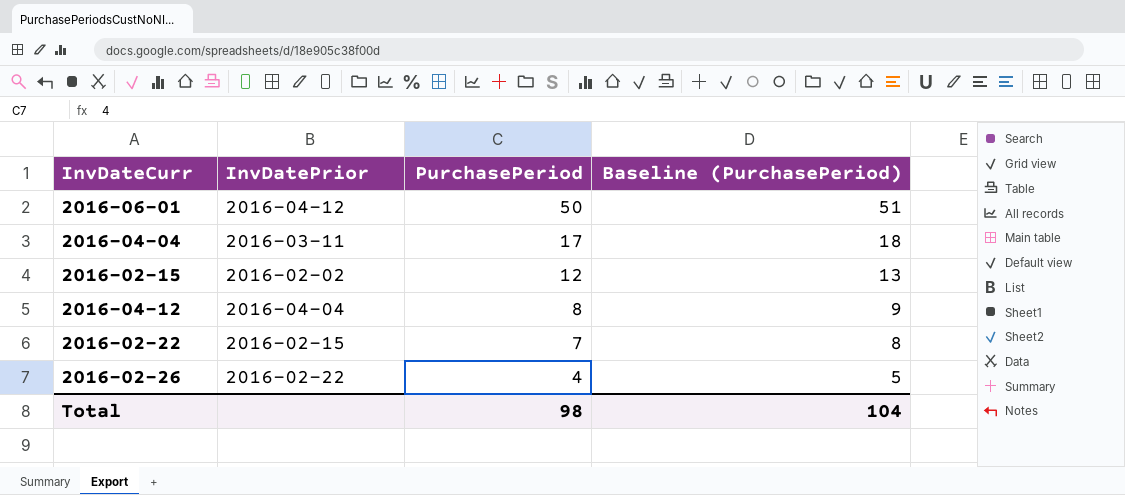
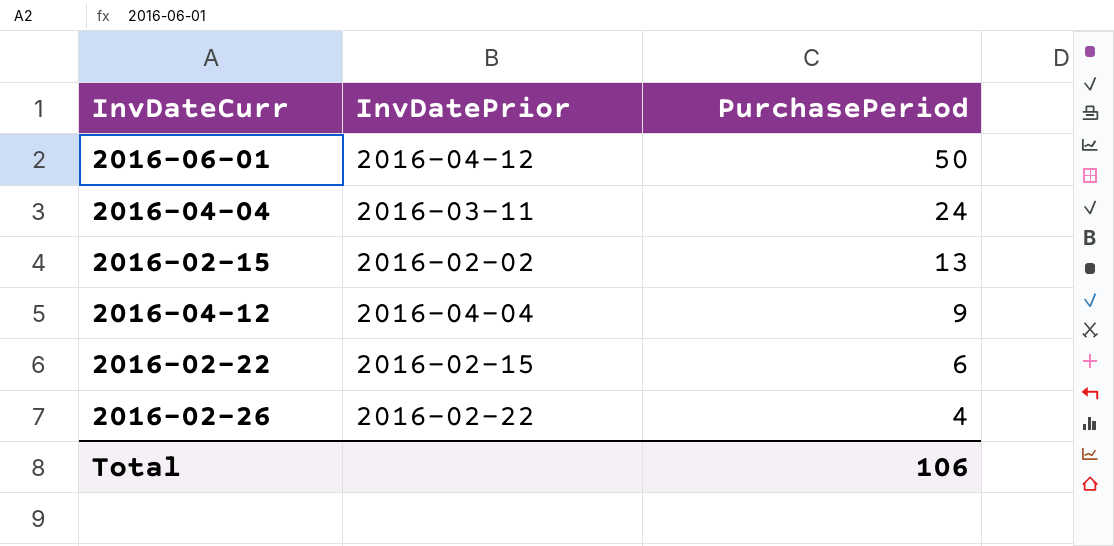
column Baseline (PurchasePeriod) | formula: [PurchasePeriod] + 1 -> none
2016-04-04 | PurchasePeriod: 17 -> 24
2016-02-15 | PurchasePeriod: 12 -> 13
2016-04-12 | PurchasePeriod: 8 -> 9
2016-02-22 | PurchasePeriod: 7 -> 6
Total | PurchasePeriod: 98 -> 106

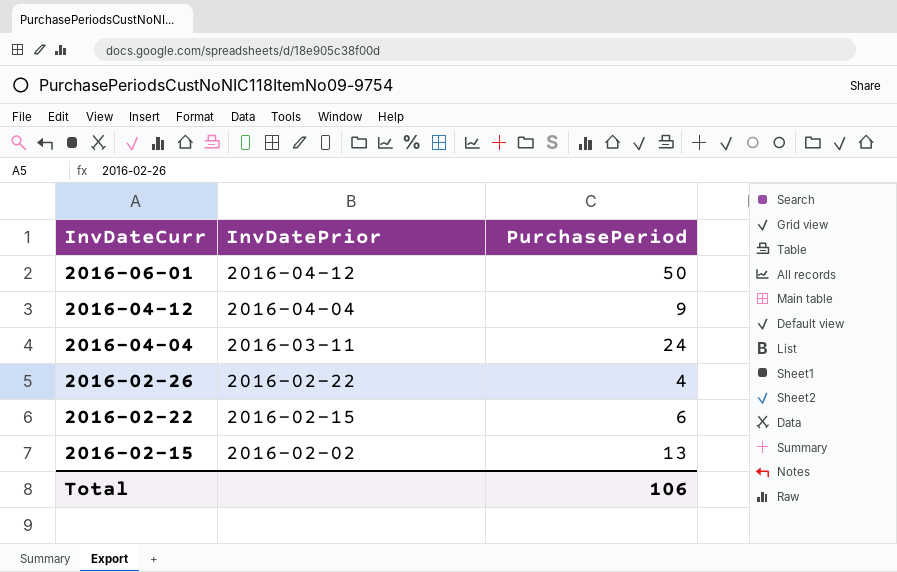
row order: PurchasePeriod descending -> InvDateCurr descending

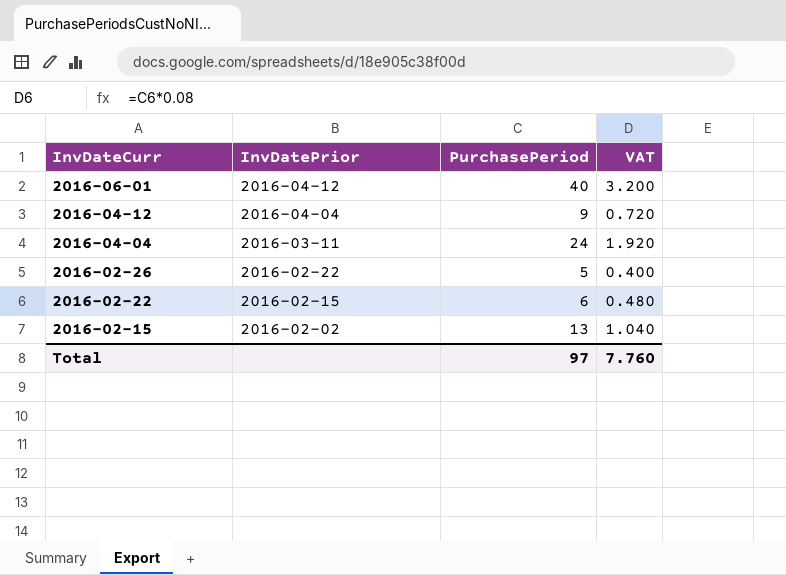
column VAT | formula: none -> [PurchasePeriod] * 0.08
2016-06-01 | PurchasePeriod: 50 -> 40
2016-02-26 | PurchasePeriod: 4 -> 5
Total | PurchasePeriod: 106 -> 97

